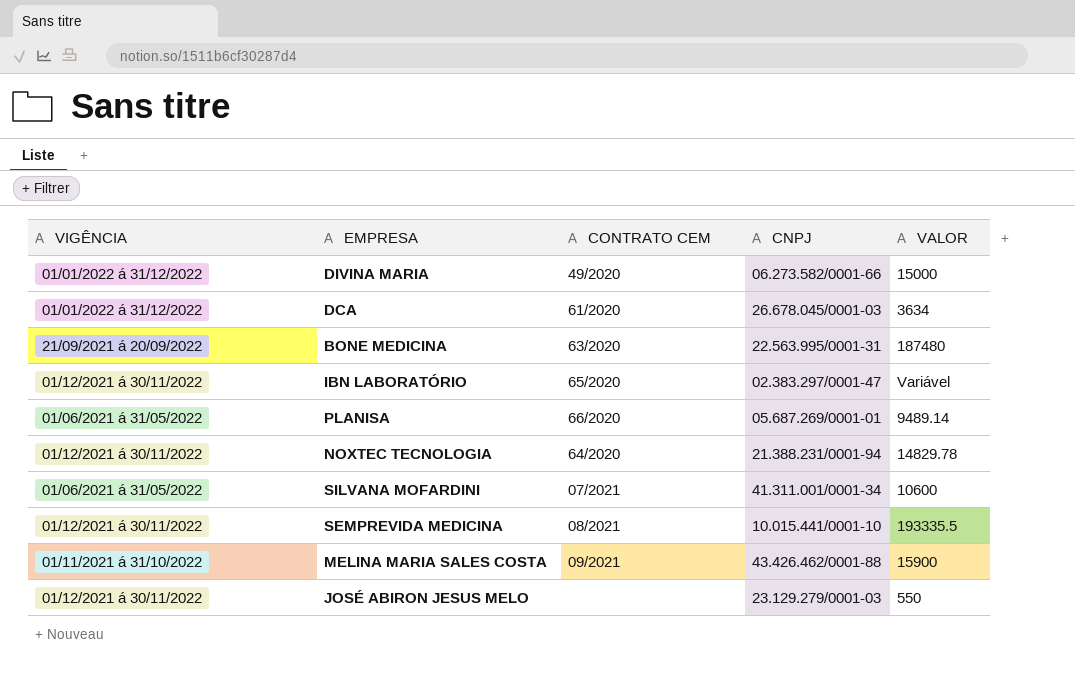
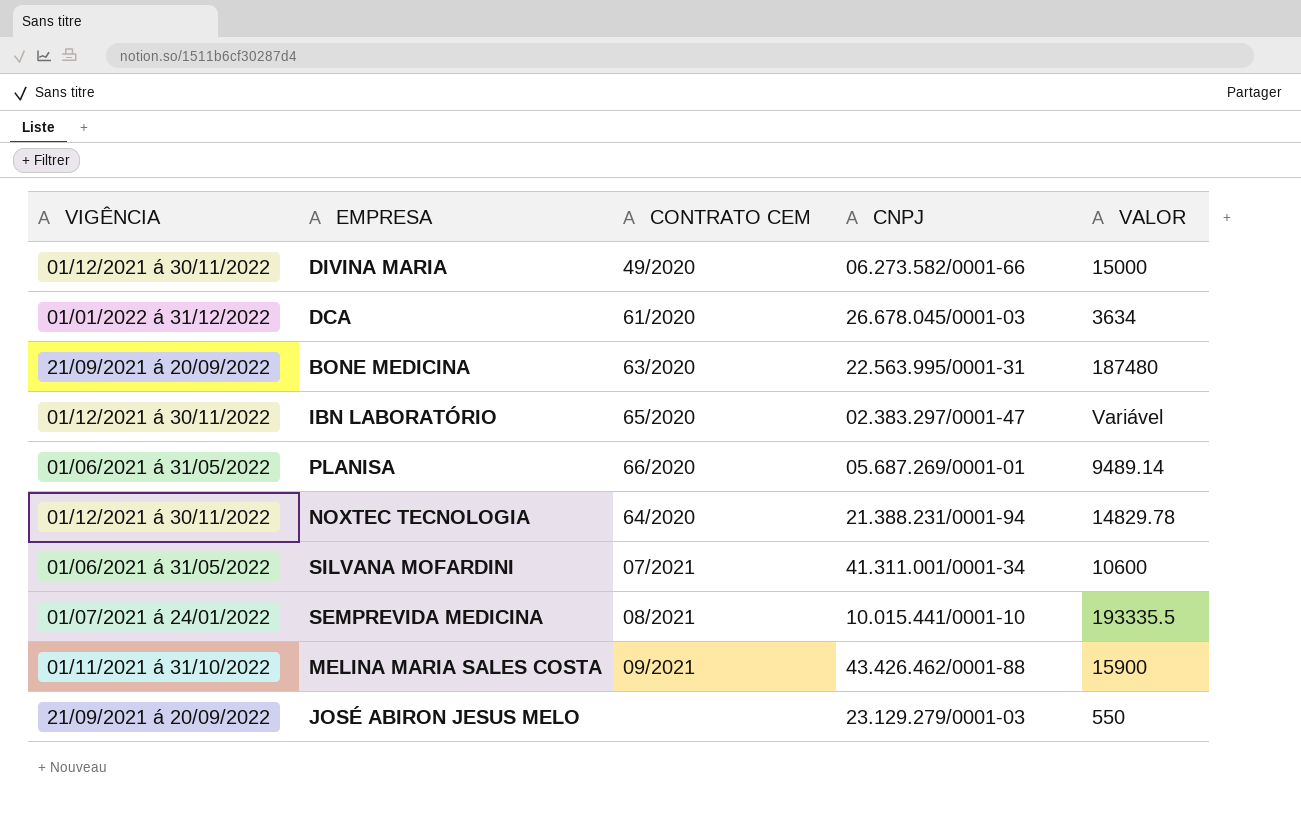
DIVINA MARIA | VIGÊNCIA: 01/01/2022 á 31/12/2022 -> 01/12/2021 á 30/11/2022
SEMPREVIDA MEDICINA | VIGÊNCIA: 01/12/2021 á 30/11/2022 -> 01/07/2021 á 24/01/2022
JOSÉ ABIRON JESUS MELO | VIGÊNCIA: 01/12/2021 á 30/11/2022 -> 21/09/2021 á 20/09/2022

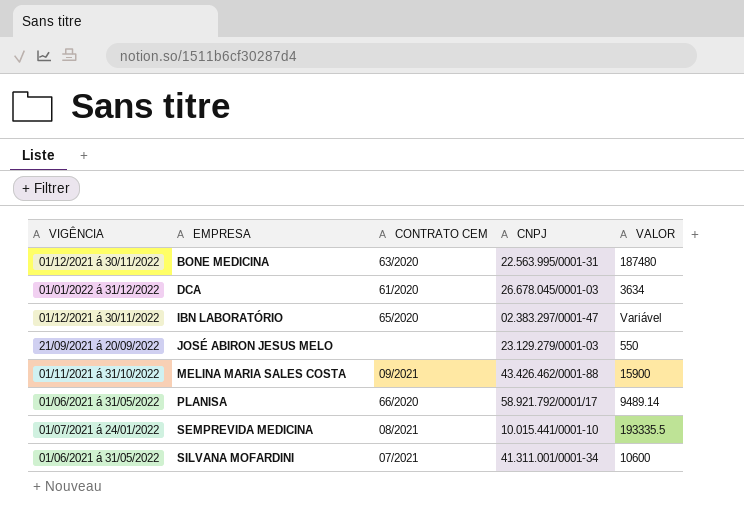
row order: none -> EMPRESA ascending
row DIVINA MARIA: 01/12/2021 á 30/11/2022 | 49/2020 | 06.273.582/0001-66 | 15000 -> none
row NOXTEC TECNOLOGIA: 01/12/2021 á 30/11/2022 | 64/2020 | 21.388.231/0001-94 | 14829.78 -> none
BONE MEDICINA | VIGÊNCIA: 21/09/2021 á 20/09/2022 -> 01/12/2021 á 30/11/2022
PLANISA | CNPJ: 05.687.269/0001-01 -> 58.921.792/0001/17

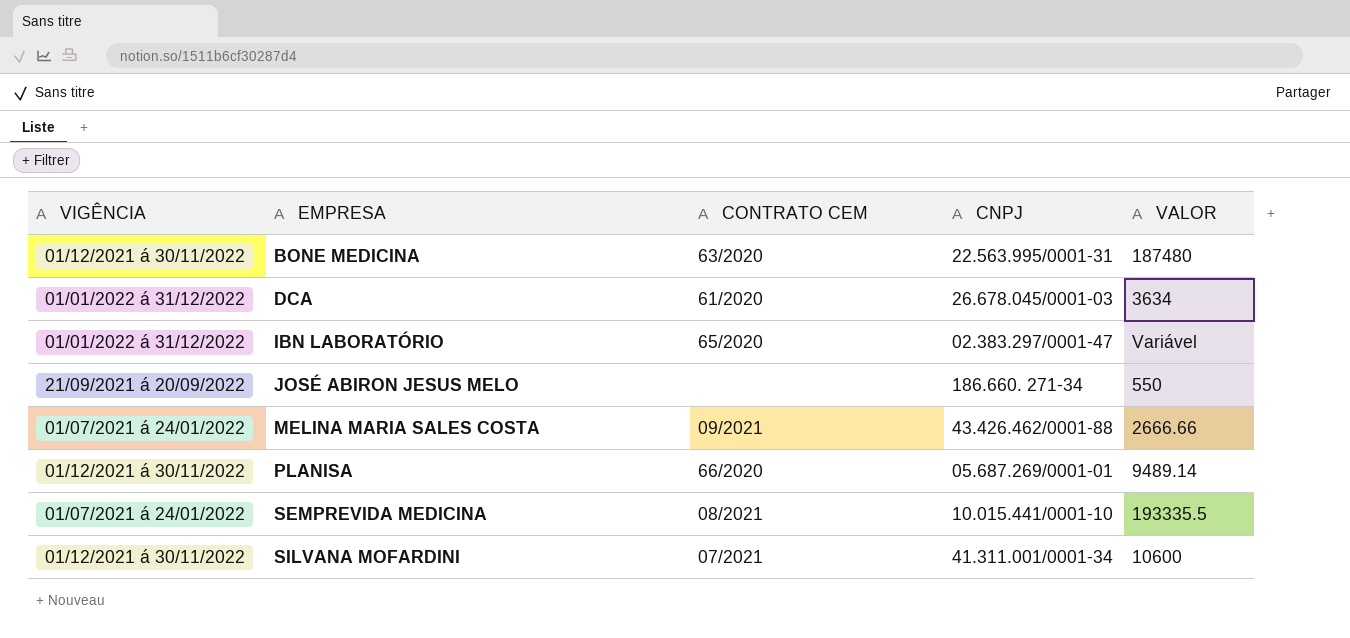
IBN LABORATÓRIO | VIGÊNCIA: 01/12/2021 á 30/11/2022 -> 01/01/2022 á 31/12/2022
JOSÉ ABIRON JESUS MELO | CNPJ: 23.129.279/0001-03 -> 186.660. 271-34
MELINA MARIA SALES COSTA | VIGÊNCIA: 01/11/2021 á 31/10/2022 -> 01/07/2021 á 24/01/2022
MELINA MARIA SALES COSTA | VALOR: 15900 -> 2666.66
PLANISA | VIGÊNCIA: 01/06/2021 á 31/05/2022 -> 01/12/2021 á 30/11/2022
PLANISA | CNPJ: 58.921.792/0001/17 -> 05.687.269/0001-01
SILVANA MOFARDINI | VIGÊNCIA: 01/06/2021 á 31/05/2022 -> 01/12/2021 á 30/11/2022

